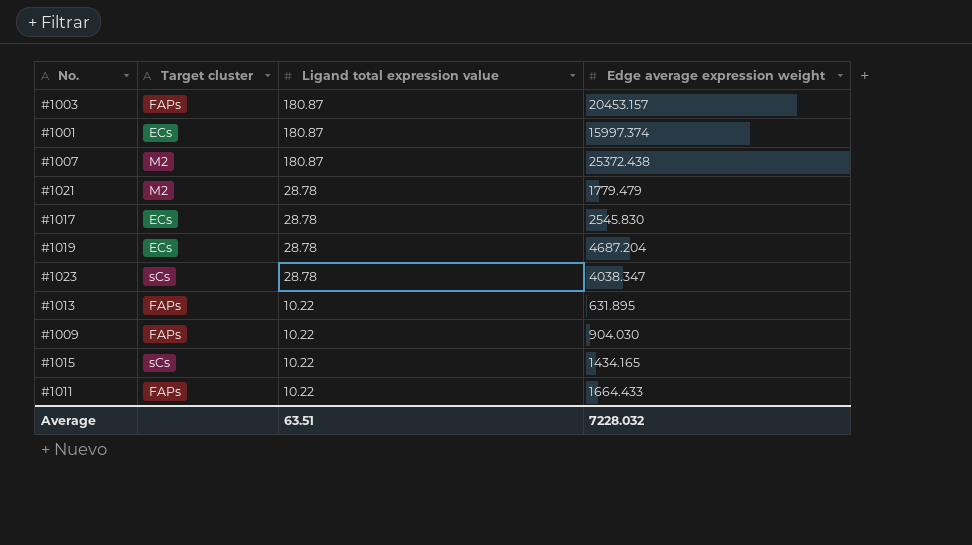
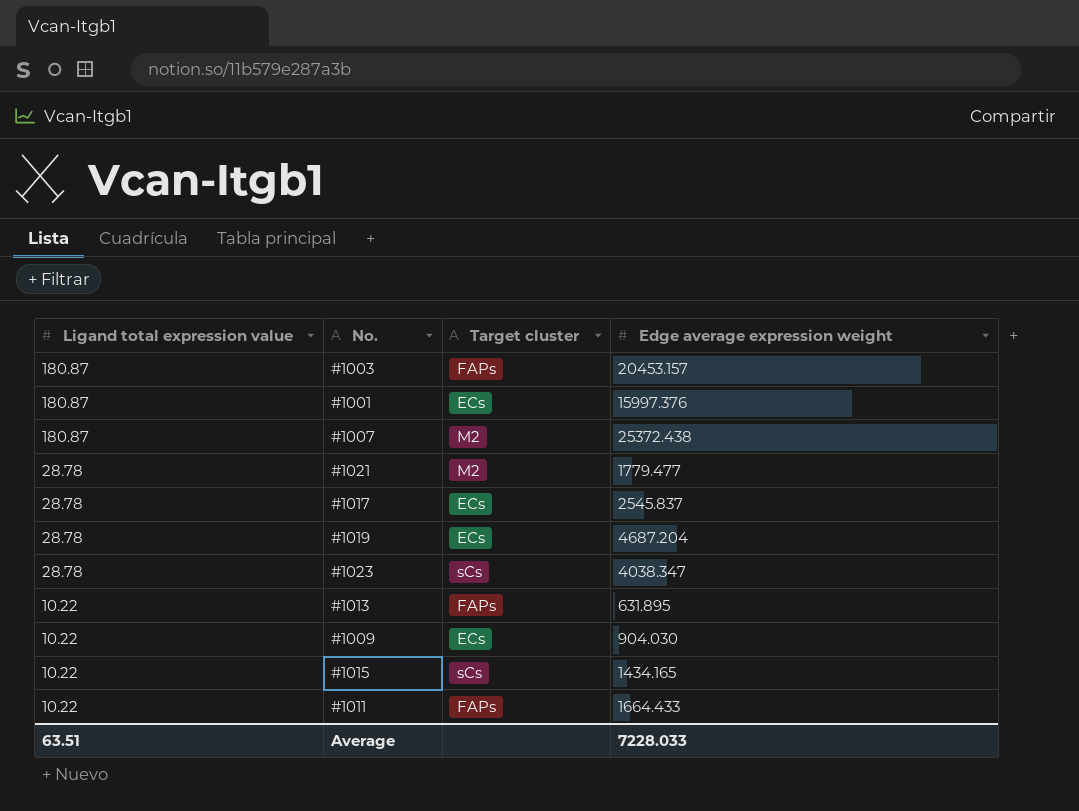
column Ligand total expression value | position: 3 -> 1
#1001 | Edge average expression weight: 15997.374 -> 15997.376
#1021 | Edge average expression weight: 1779.479 -> 1779.477
#1017 | Edge average expression weight: 2545.830 -> 2545.837
#1009 | Target cluster: FAPs -> ECs
Average | Edge average expression weight: 7228.032 -> 7228.033

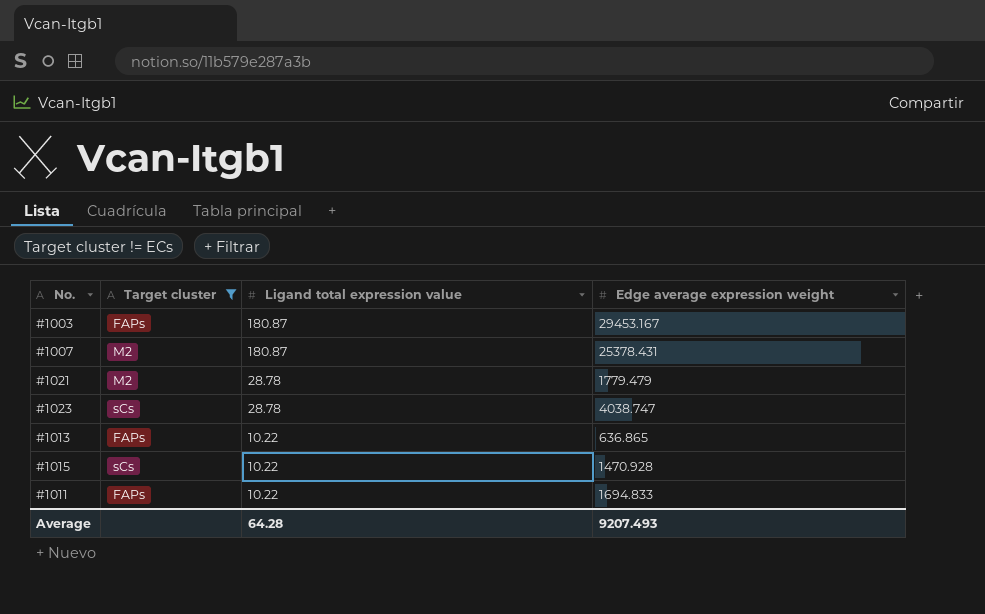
filter: none -> Target cluster != ECs
column Ligand total expression value | position: 1 -> 3
#1003 | Edge average expression weight: 20453.157 -> 29453.167
#1007 | Edge average expression weight: 25372.438 -> 25378.431
#1021 | Edge average expression weight: 1779.477 -> 1779.479
#1023 | Edge average expression weight: 4038.347 -> 4038.747
#1013 | Edge average expression weight: 631.895 -> 636.865
#1015 | Edge average expression weight: 1434.165 -> 1470.928
#1011 | Edge average expression weight: 1664.433 -> 1694.833
Average | Ligand total expression value: 63.51 -> 64.28
Average | Edge average expression weight: 7228.033 -> 9207.493

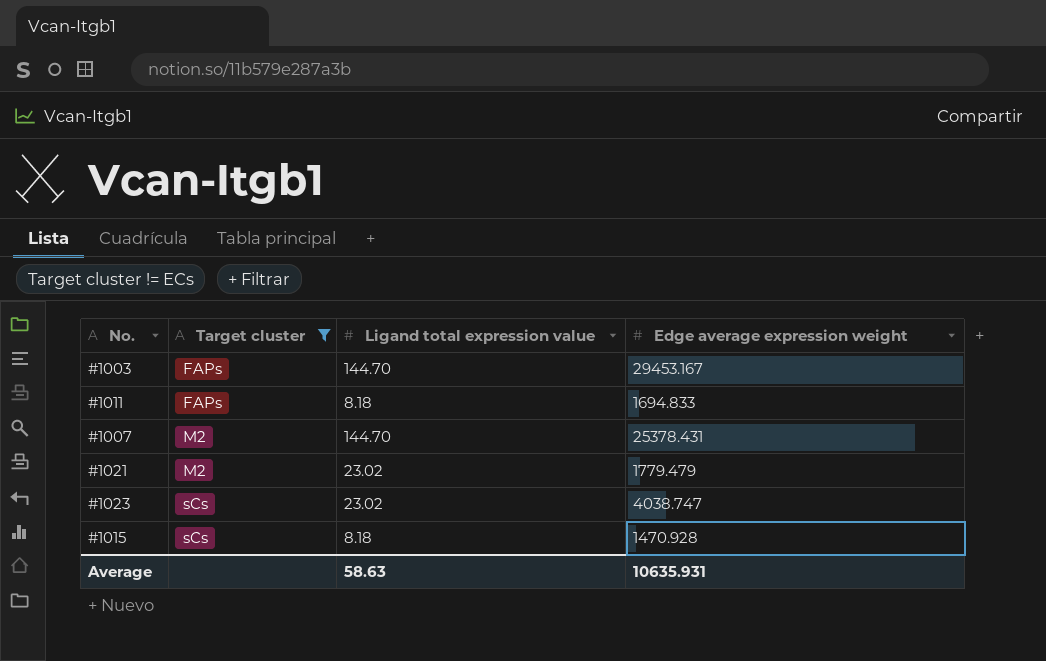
row order: Ligand total expression value descending -> Target cluster ascending
row #1013: FAPs | 10.22 | 636.865 -> none
#1003 | Ligand total expression value: 180.87 -> 144.70
#1011 | Ligand total expression value: 10.22 -> 8.18
#1007 | Ligand total expression value: 180.87 -> 144.70
#1021 | Ligand total expression value: 28.78 -> 23.02
#1023 | Ligand total expression value: 28.78 -> 23.02
#1015 | Ligand total expression value: 10.22 -> 8.18
Average | Ligand total expression value: 64.28 -> 58.63
Average | Edge average expression weight: 9207.493 -> 10635.931

